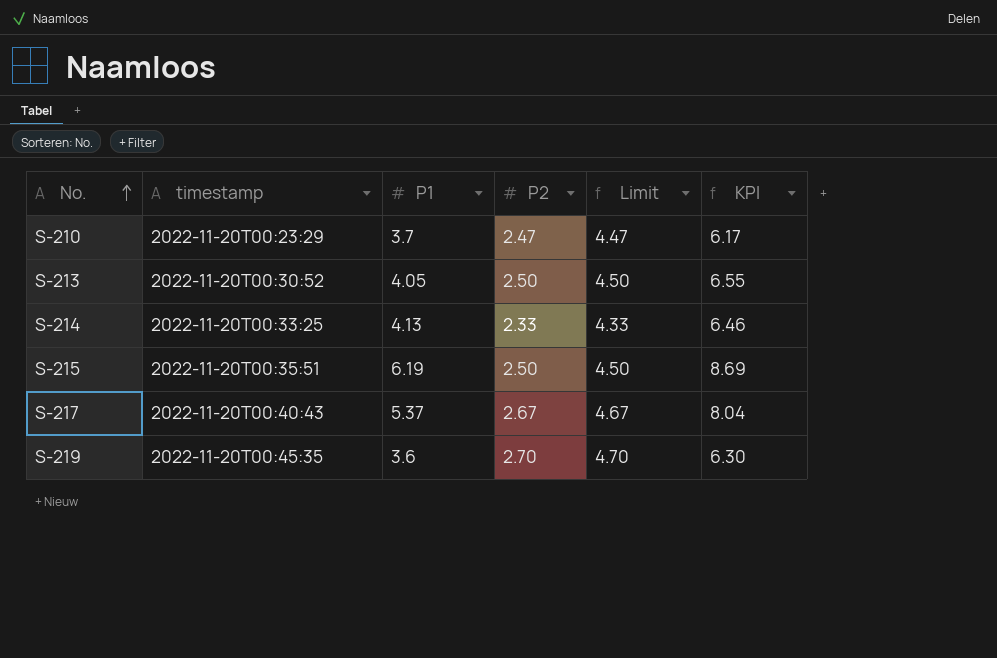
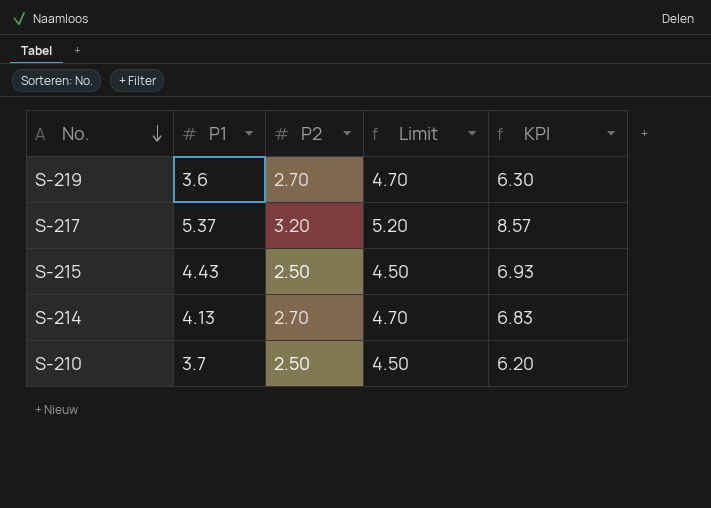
row order: No. ascending -> No. descending
column timestamp | position: 2 -> none
row S-213: 2022-11-20T00:30:52 | 4.05 | 2.50 | 4.50 | 6.55 -> none
S-217 | P2: 2.67 -> 3.20
S-217 | Limit: 4.67 -> 5.20
S-217 | KPI: 8.04 -> 8.57
S-215 | P1: 6.19 -> 4.43
S-215 | KPI: 8.69 -> 6.93
S-214 | P2: 2.33 -> 2.70
S-214 | Limit: 4.33 -> 4.70
S-214 | KPI: 6.46 -> 6.83
S-210 | P2: 2.47 -> 2.50
S-210 | Limit: 4.47 -> 4.50
S-210 | KPI: 6.17 -> 6.20

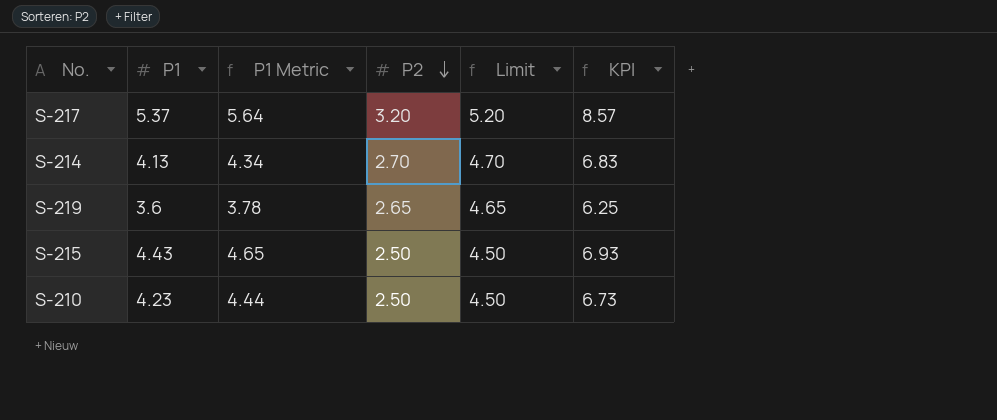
row order: No. descending -> P2 descending
column P1 Metric | formula: none -> [P1] * 1.05
S-219 | P2: 2.70 -> 2.65
S-219 | Limit: 4.70 -> 4.65
S-219 | KPI: 6.30 -> 6.25
S-210 | P1: 3.7 -> 4.23
S-210 | KPI: 6.20 -> 6.73

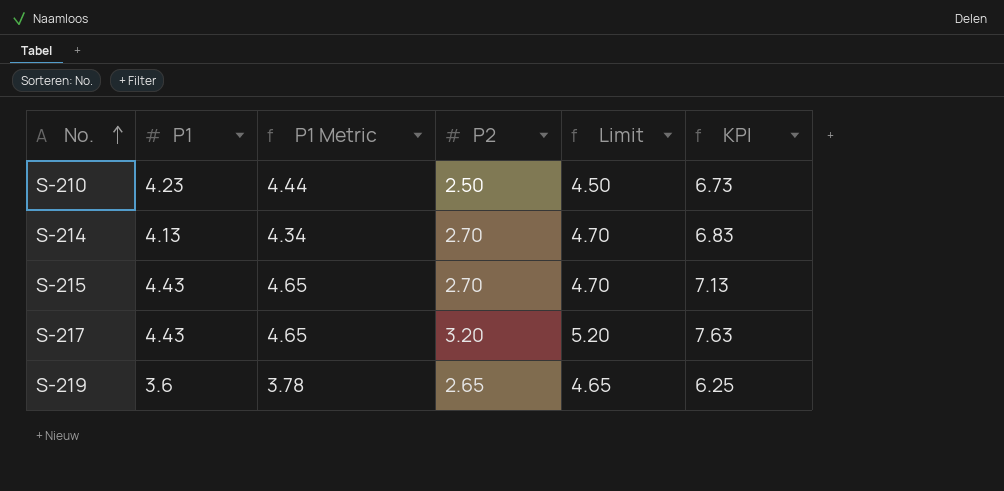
row order: P2 descending -> No. ascending
S-215 | P2: 2.50 -> 2.70
S-215 | Limit: 4.50 -> 4.70
S-215 | KPI: 6.93 -> 7.13
S-217 | P1: 5.37 -> 4.43
S-217 | P1 Metric: 5.64 -> 4.65
S-217 | KPI: 8.57 -> 7.63

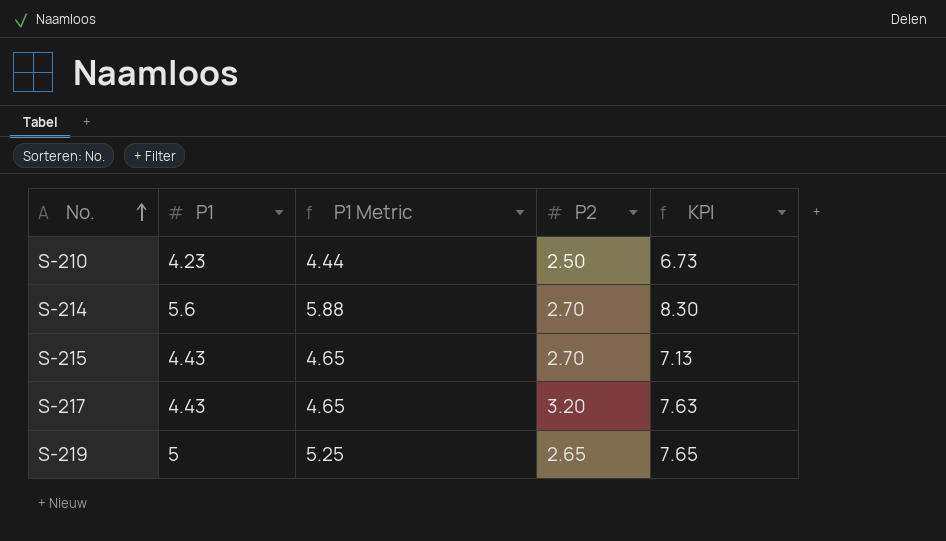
column Limit | formula: [P2] + 2 -> none
S-214 | P1: 4.13 -> 5.6
S-214 | P1 Metric: 4.34 -> 5.88
S-214 | KPI: 6.83 -> 8.30
S-219 | P1: 3.6 -> 5
S-219 | P1 Metric: 3.78 -> 5.25
S-219 | KPI: 6.25 -> 7.65

